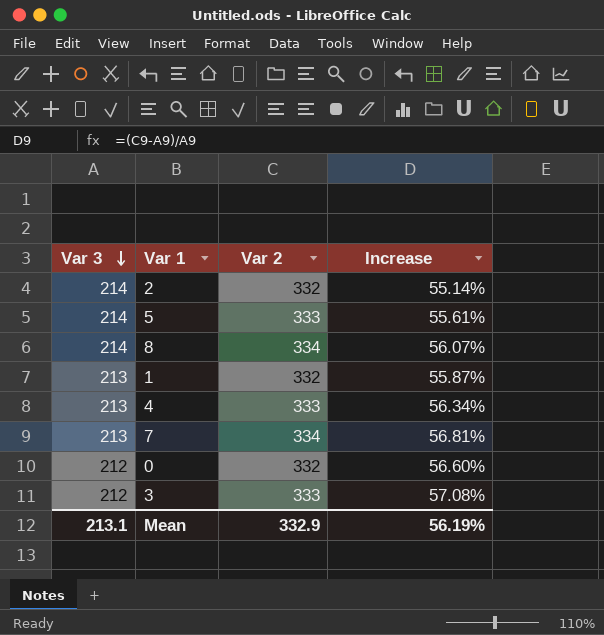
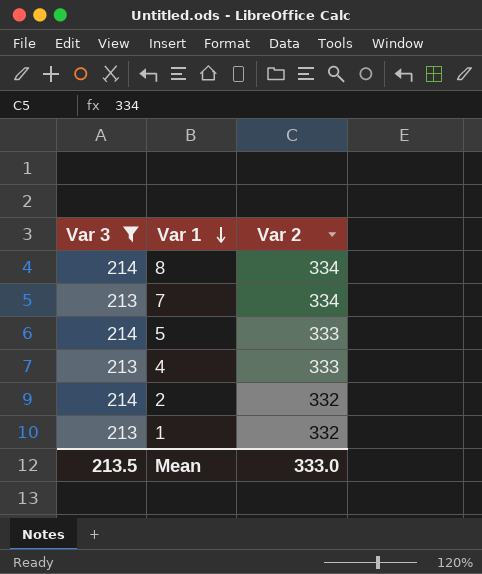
filter: none -> Var 3 != 212
row order: Var 3 descending -> Var 1 descending
column Increase | formula: ([Var 2] - [Var 3]) / [Var 3] -> none
Mean | Var 3: 213.1 -> 213.5
Mean | Var 2: 332.9 -> 333.0

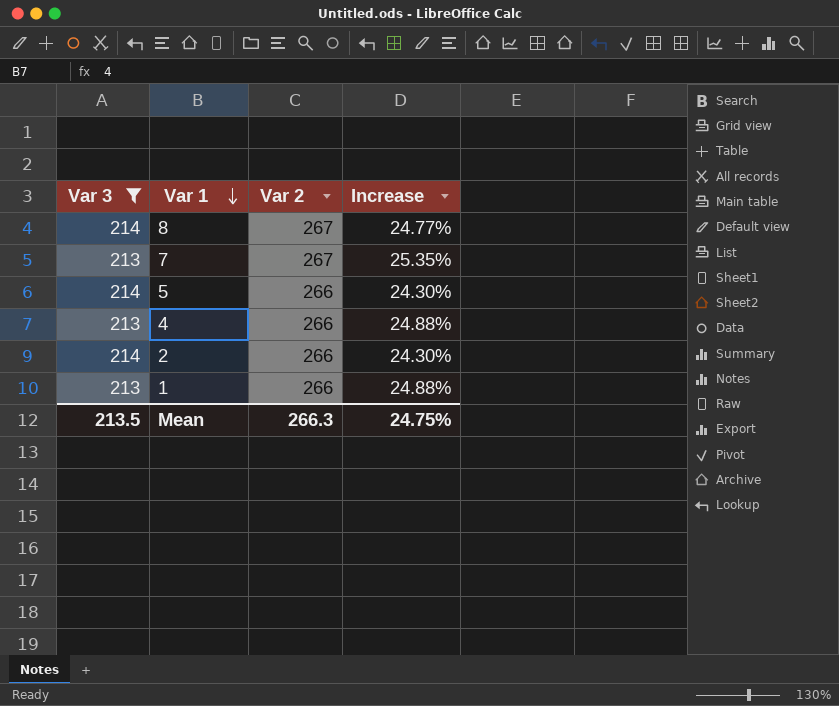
column Increase | formula: none -> ([Var 2] - [Var 3]) / [Var 3]
8 | Var 2: 334 -> 267
7 | Var 2: 334 -> 267
5 | Var 2: 333 -> 266
4 | Var 2: 333 -> 266
2 | Var 2: 332 -> 266
1 | Var 2: 332 -> 266
Mean | Var 2: 333.0 -> 266.3

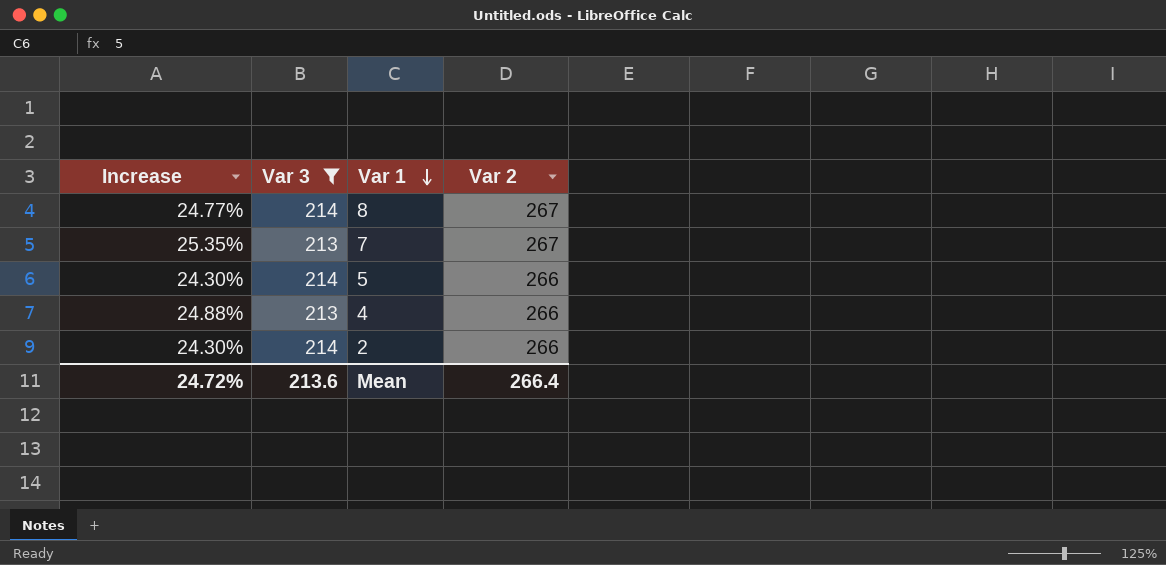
column Increase | position: 4 -> 1
row 1: 213 | 266 | 24.88% -> none
Mean | Increase: 24.75% -> 24.72%
Mean | Var 3: 213.5 -> 213.6
Mean | Var 2: 266.3 -> 266.4

